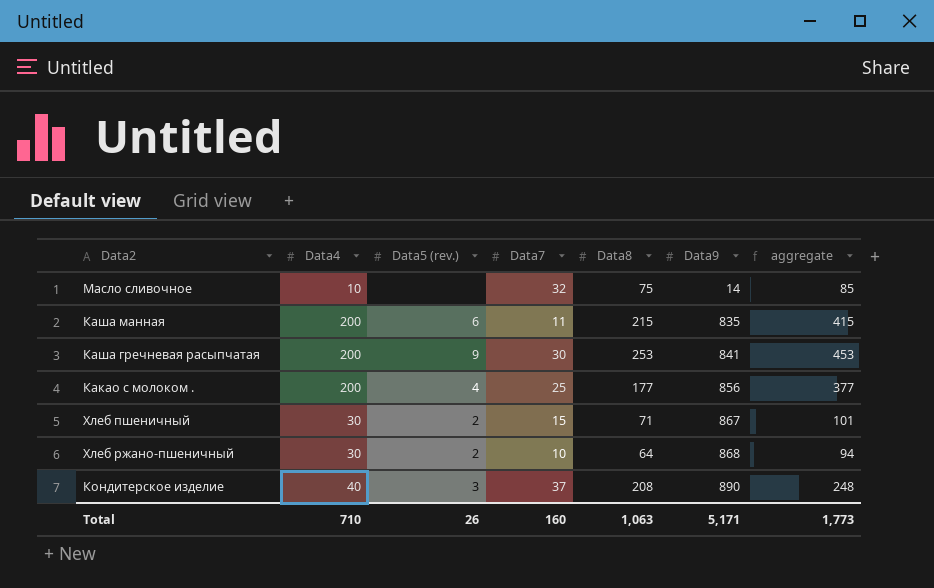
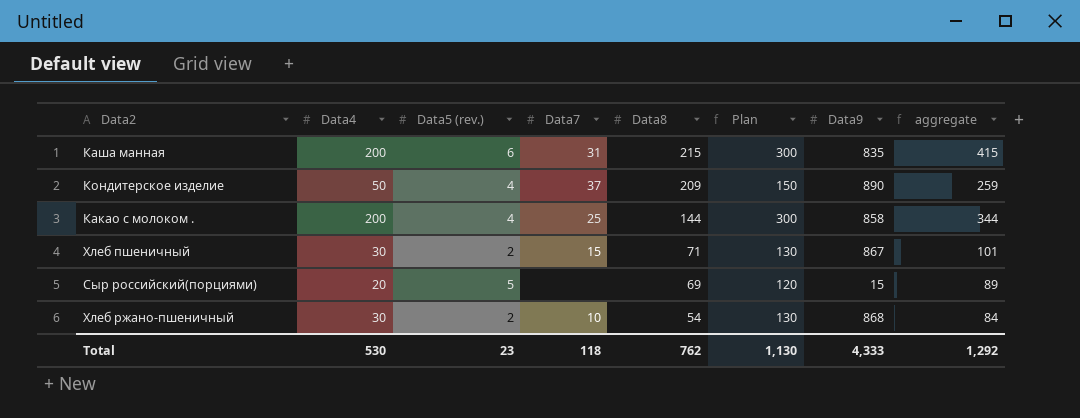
row order: Data9 ascending -> Data8 descending
column Plan | formula: none -> [Data4] + 100
row Масло сливочное: 10 | none | 32 | 75 | 14 | 85 -> none
row Каша гречневая расыпчатая: 200 | 9 | 30 | 253 | 841 | 453 -> none
Каша манная | Data7: 11 -> 31
Кондитерское изделие | Data4: 40 -> 50
Кондитерское изделие | Data5 (rev.): 3 -> 4
Кондитерское изделие | Data8: 208 -> 209
Кондитерское изделие | aggregate: 248 -> 259
Какао с молоком . | Data8: 177 -> 144
Какао с молоком . | Data9: 856 -> 858
Какао с молоком . | aggregate: 377 -> 344
row Сыр российский(порциями): none -> 20 | 5 | none | 69 | 120 | 15 | 89
Хлеб ржано-пшеничный | Data8: 64 -> 54
Хлеб ржано-пшеничный | aggregate: 94 -> 84
Total | Data4: 710 -> 530
Total | Data5 (rev.): 26 -> 23
Total | Data7: 160 -> 118
Total | Data8: 1,063 -> 762
Total | Data9: 5,171 -> 4,333
Total | aggregate: 1,773 -> 1,292

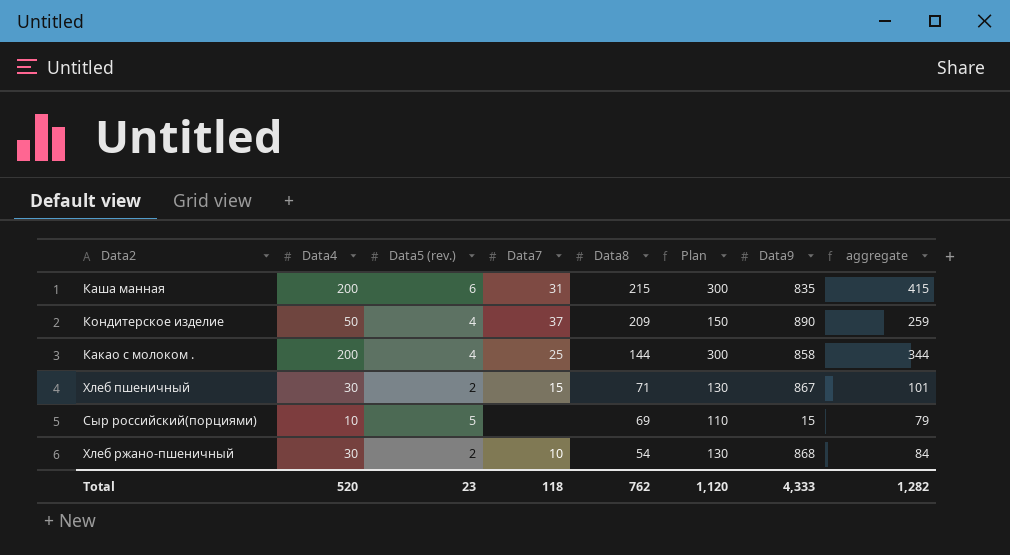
Сыр российский(порциями) | Data4: 20 -> 10
Сыр российский(порциями) | Plan: 120 -> 110
Сыр российский(порциями) | aggregate: 89 -> 79
Total | Data4: 530 -> 520
Total | Plan: 1,130 -> 1,120
Total | aggregate: 1,292 -> 1,282

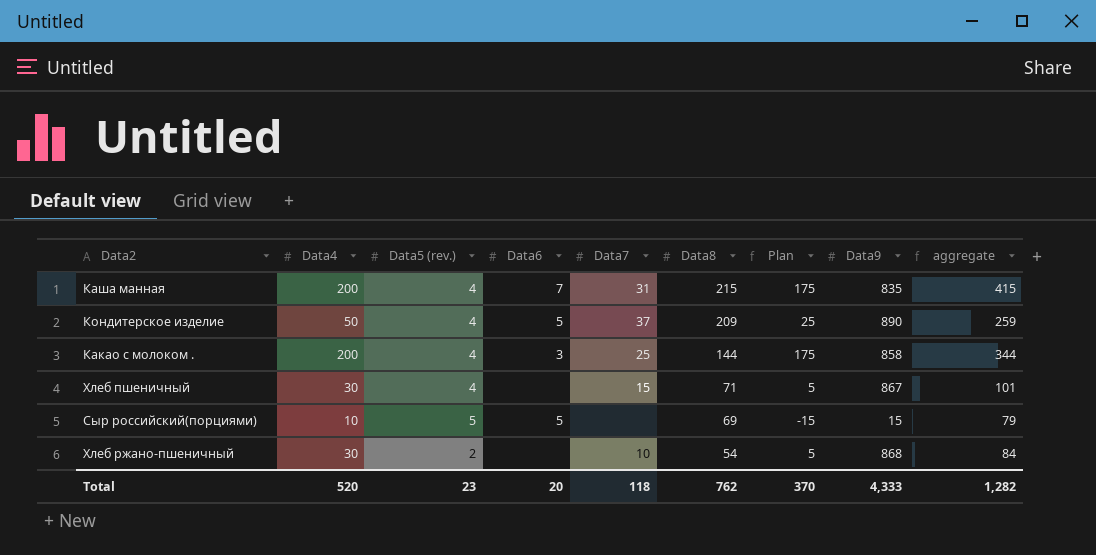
column Data6 | position: none -> 4
column Plan | formula: [Data4] + 100 -> [Data4] - 25
Каша манная | Data5 (rev.): 6 -> 4
Хлеб пшеничный | Data5 (rev.): 2 -> 4
Total | Plan: 1,120 -> 370

